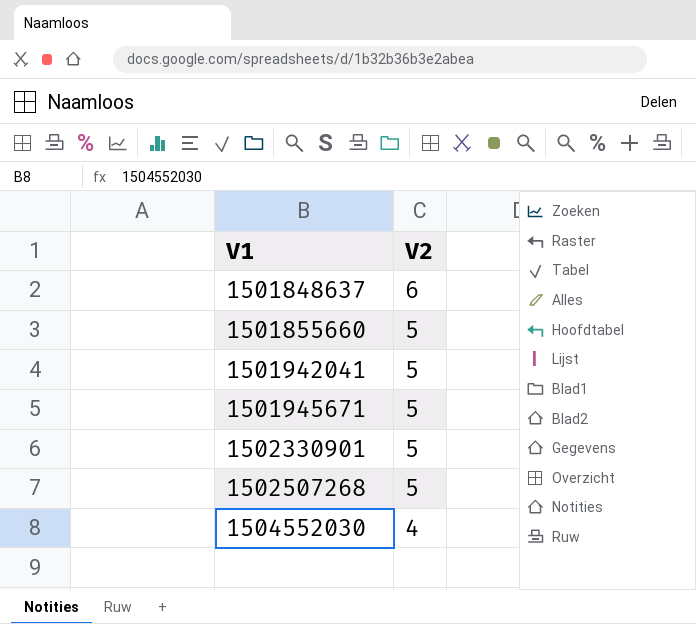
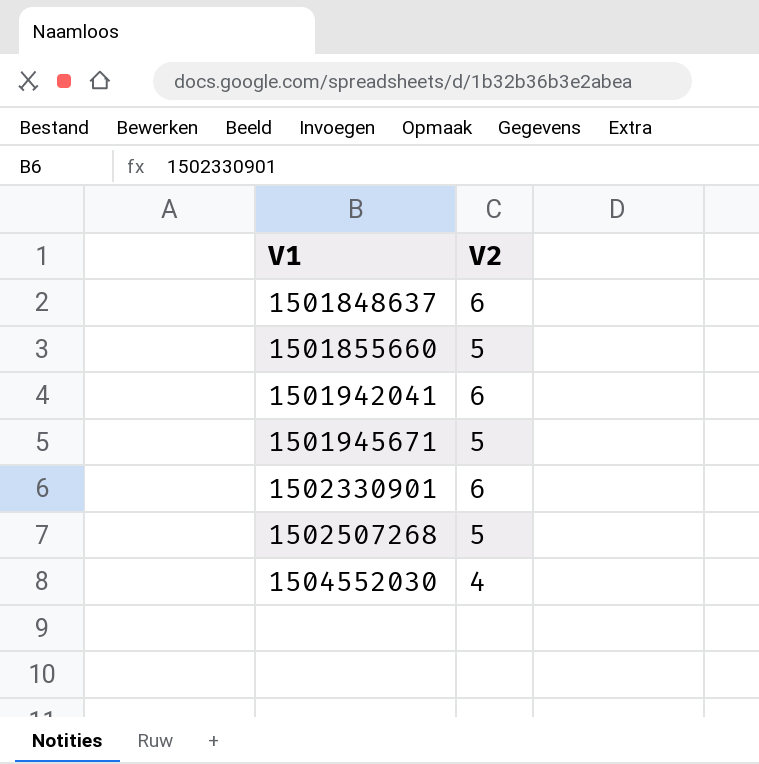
1501942041 | V2: 5 -> 6
1502330901 | V2: 5 -> 6

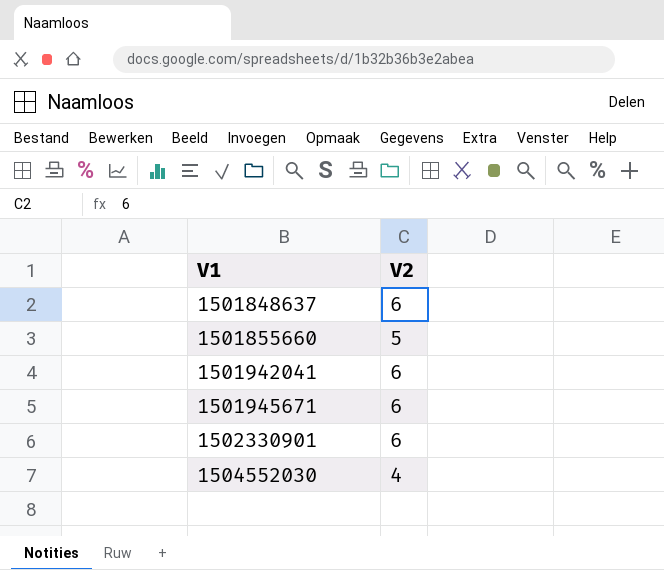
row 1502507268: 5 -> none
1501945671 | V2: 5 -> 6

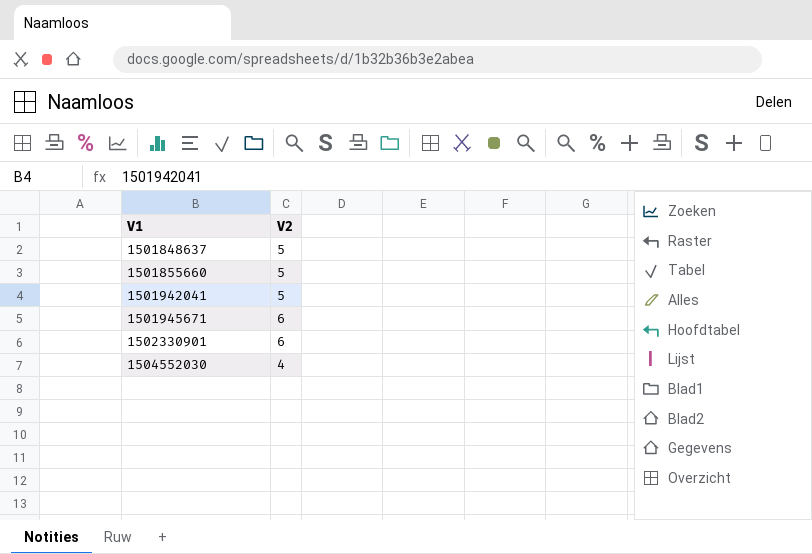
1501848637 | V2: 6 -> 5
1501942041 | V2: 6 -> 5

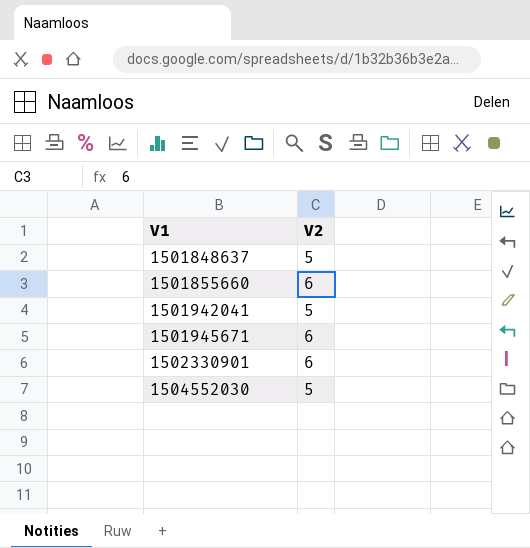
1501855660 | V2: 5 -> 6
1504552030 | V2: 4 -> 5

